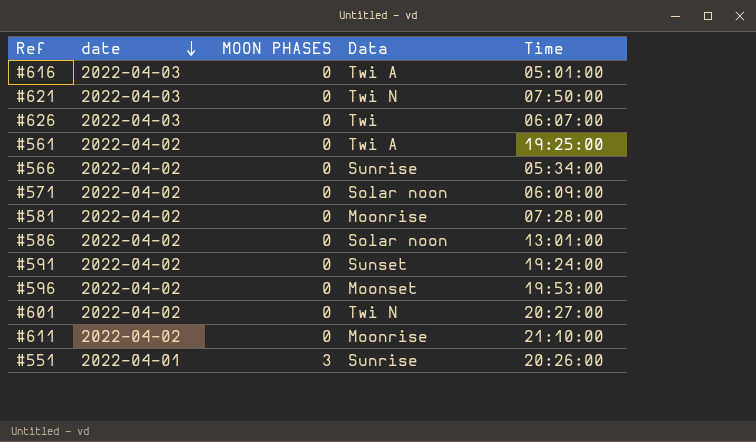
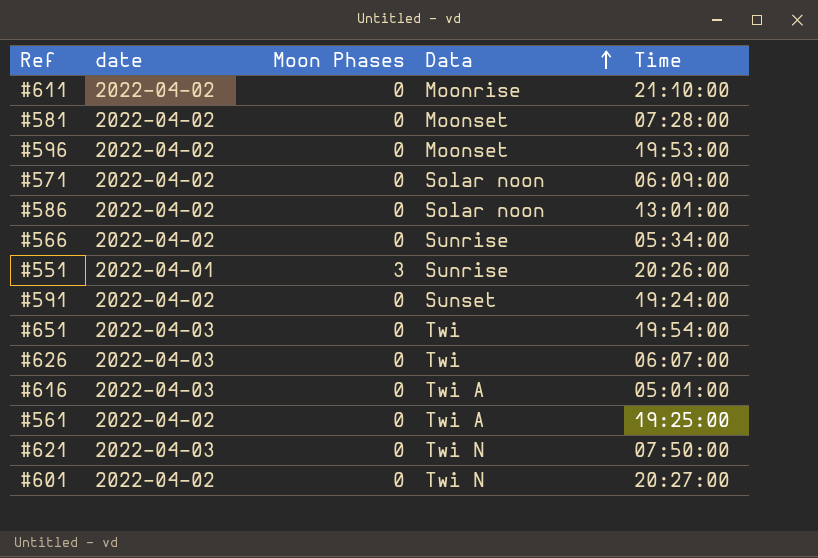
row order: date descending -> Data ascending
column name: MOON PHASES -> Moon Phases
#581 | Data: Moonrise -> Moonset
row #651: none -> 2022-04-03 | 0 | Twi | 19:54:00

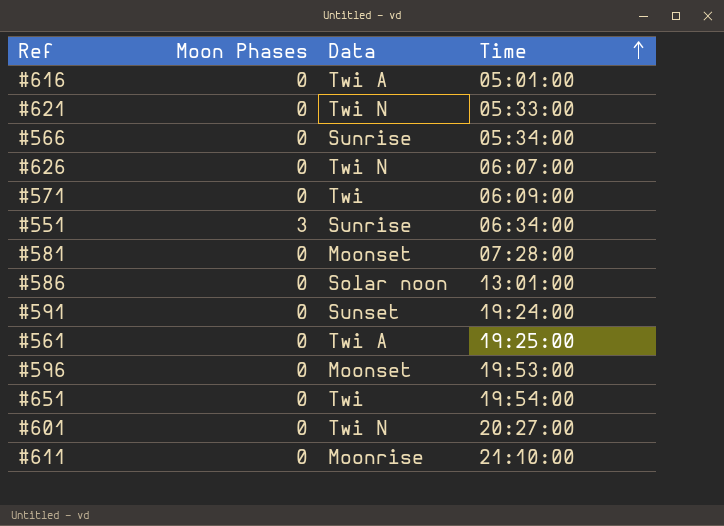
row order: Data ascending -> Time ascending
column date | position: 2 -> none
#621 | Time: 07:50:00 -> 05:33:00
#626 | Data: Twi -> Twi N
#571 | Data: Solar noon -> Twi
#551 | Time: 20:26:00 -> 06:34:00

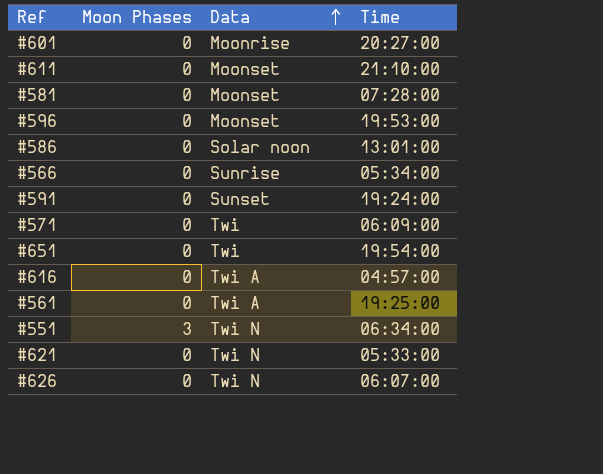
row order: Time ascending -> Data ascending
#601 | Data: Twi N -> Moonrise
#611 | Data: Moonrise -> Moonset
#616 | Time: 05:01:00 -> 04:57:00
#551 | Data: Sunrise -> Twi N

